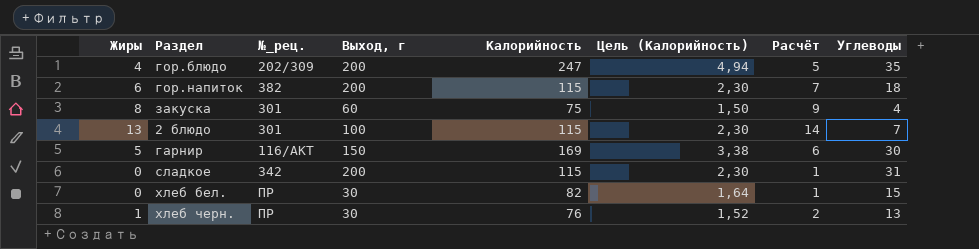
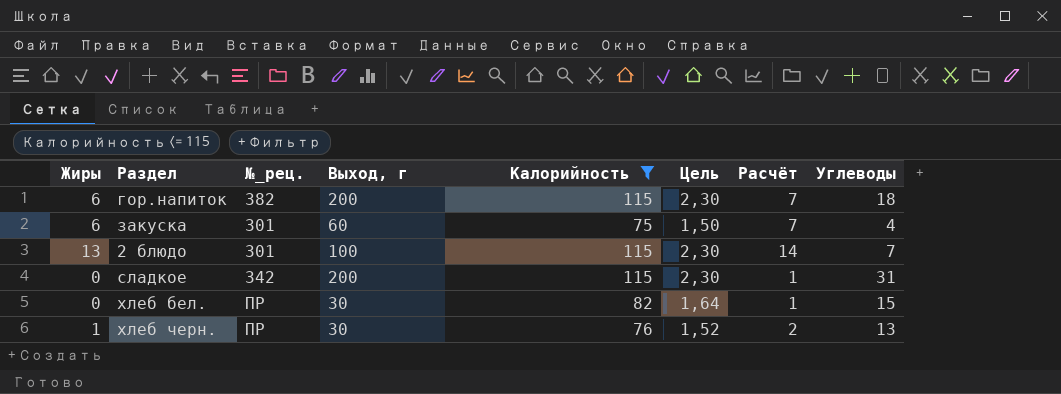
filter: none -> Калорийность <= 115
column name: Цель (Калорийность) -> Цель
закуска | Жиры: 8 -> 6
закуска | Расчёт: 9 -> 7

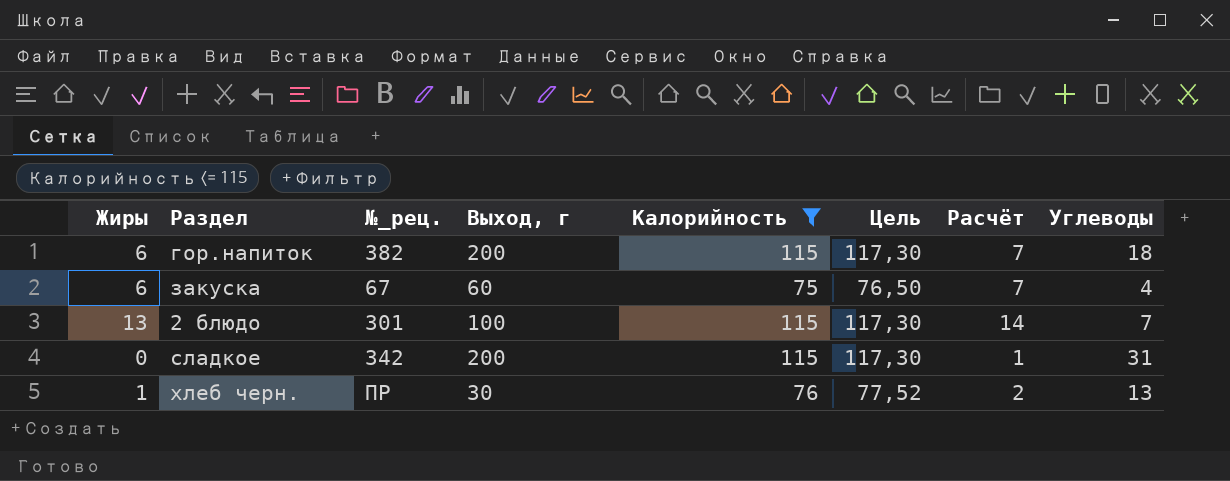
column Цель | formula: [Калорийность] * 0,02 -> [Калорийность] * 1,02
row хлеб бел.: 0 | ПР | 30 | 82 | 1,64 | 1 | 15 -> none
закуска | №_рец.: 301 -> 67

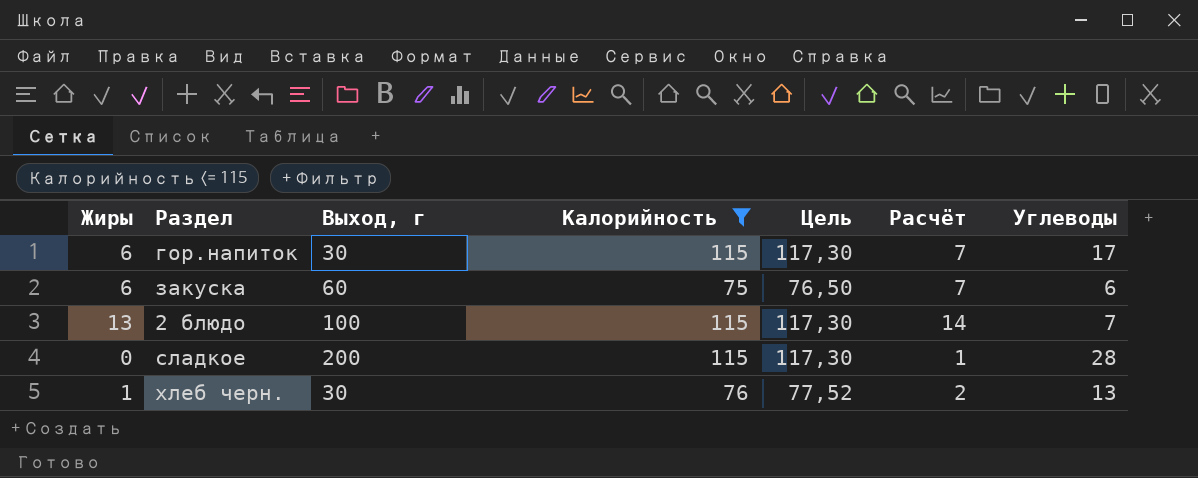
column №_рец. | position: 3 -> none
гор.напиток | Выход, г: 200 -> 30
гор.напиток | Углеводы: 18 -> 17
закуска | Углеводы: 4 -> 6
сладкое | Углеводы: 31 -> 28

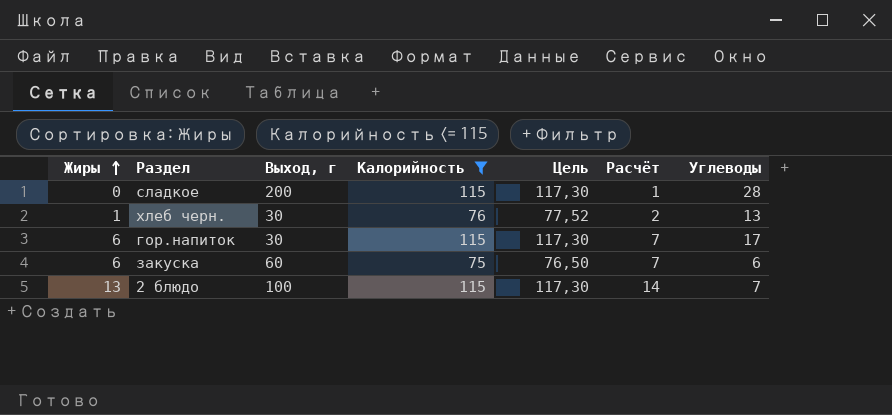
row order: none -> Жиры ascending

